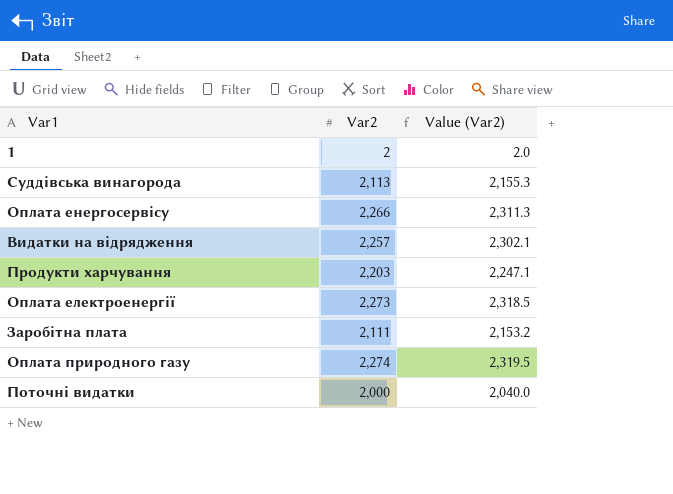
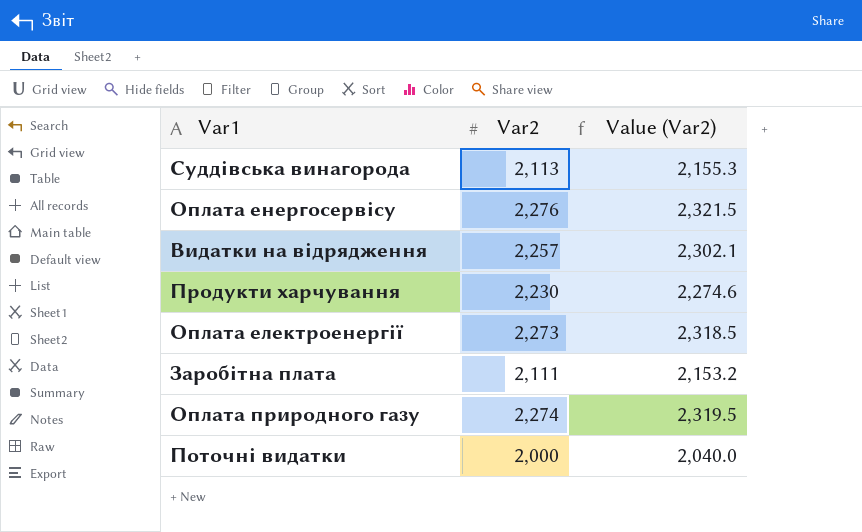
row 1: 2 | 2.0 -> none
Оплата енергосервісу | Var2: 2,266 -> 2,276
Оплата енергосервісу | Value (Var2): 2,311.3 -> 2,321.5
Продукти харчування | Var2: 2,203 -> 2,230
Продукти харчування | Value (Var2): 2,247.1 -> 2,274.6

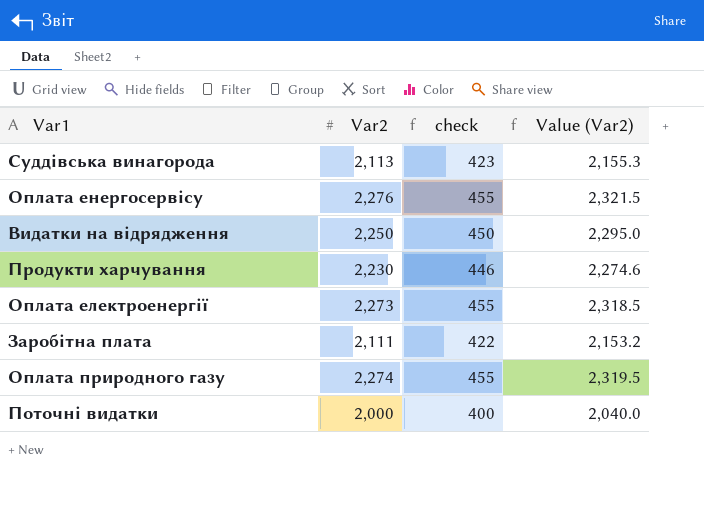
column check | formula: none -> [Var2] * 0.2
Видатки на відрядження | Var2: 2,257 -> 2,250
Видатки на відрядження | Value (Var2): 2,302.1 -> 2,295.0

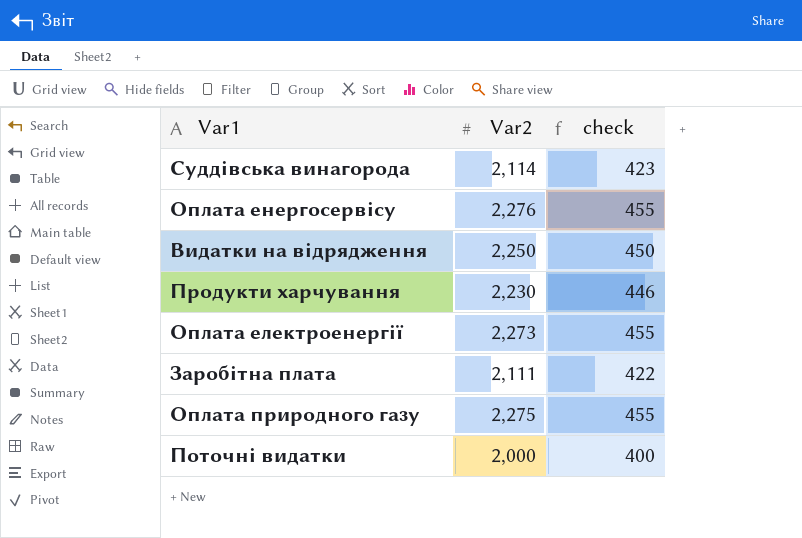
column Value (Var2) | formula: [Var2] * 1.02 -> none
Суддівська винагорода | Var2: 2,113 -> 2,114
Оплата природного газу | Var2: 2,274 -> 2,275

